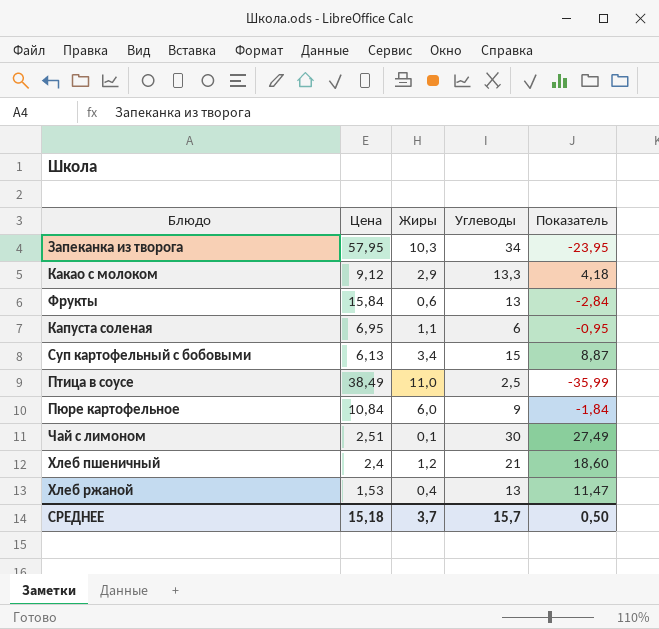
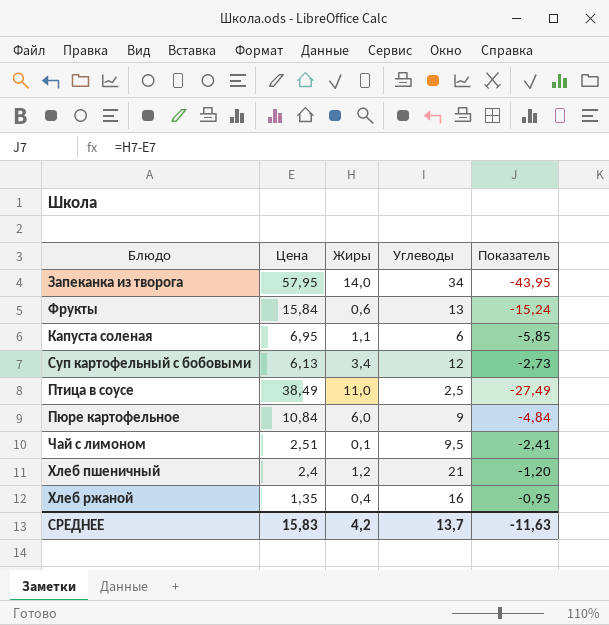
column Показатель | formula: [Углеводы] - [Цена] -> [Жиры] - [Цена]
row Какао с молоком: 9,12 | 2,9 | 13,3 | 4,18 -> none
Запеканка из творога | Жиры: 10,3 -> 14,0
Суп картофельный с бобовыми | Углеводы: 15 -> 12
Чай с лимоном | Углеводы: 30 -> 9,5
Хлеб ржаной | Цена: 1,53 -> 1,35
Хлеб ржаной | Углеводы: 13 -> 16
СРЕДНЕЕ | Цена: 15,18 -> 15,83
СРЕДНЕЕ | Жиры: 3,7 -> 4,2
СРЕДНЕЕ | Углеводы: 15,7 -> 13,7
СРЕДНЕЕ | Показатель: 0,50 -> -11,63

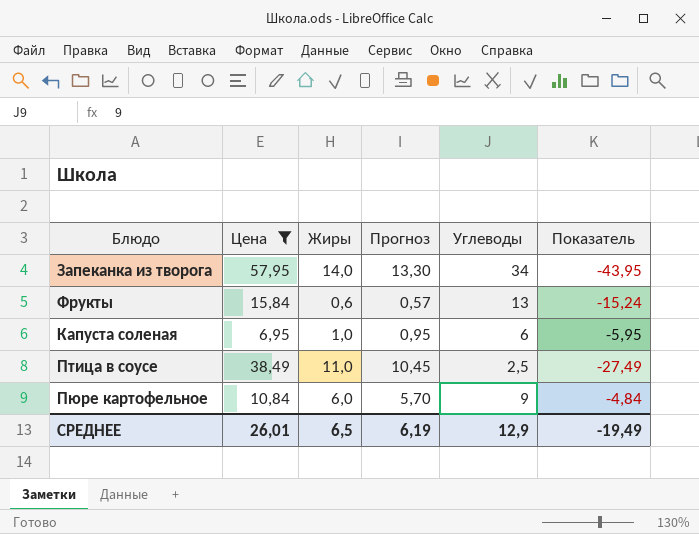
filter: none -> Цена >= 6,95
column Прогноз | formula: none -> [Жиры] * 0,95
Капуста соленая | Жиры: 1,1 -> 1,0
Капуста соленая | Показатель: -5,85 -> -5,95
СРЕДНЕЕ | Цена: 15,83 -> 26,01
СРЕДНЕЕ | Жиры: 4,2 -> 6,5
СРЕДНЕЕ | Углеводы: 13,7 -> 12,9
СРЕДНЕЕ | Показатель: -11,63 -> -19,49

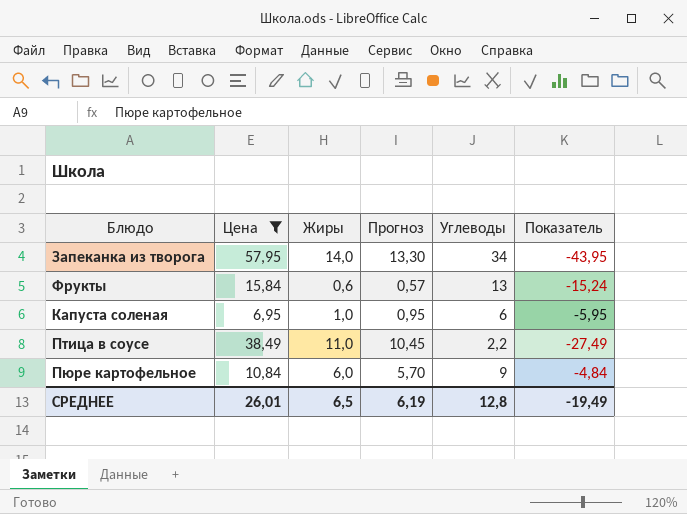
Птица в соусе | Углеводы: 2,5 -> 2,2
СРЕДНЕЕ | Углеводы: 12,9 -> 12,8

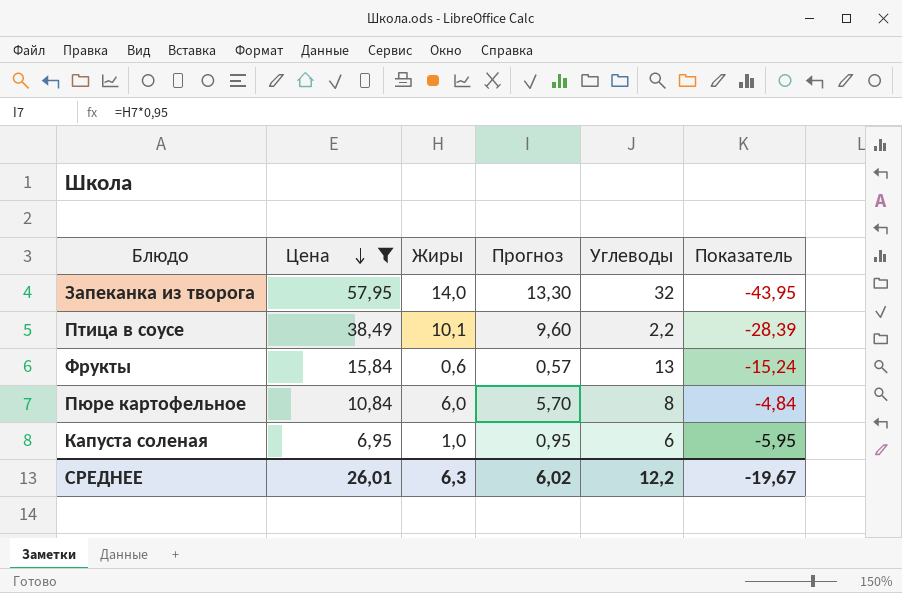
row order: none -> Цена descending
Запеканка из творога | Углеводы: 34 -> 32
Птица в соусе | Жиры: 11,0 -> 10,1
Птица в соусе | Прогноз: 10,45 -> 9,60
Птица в соусе | Показатель: -27,49 -> -28,39
Пюре картофельное | Углеводы: 9 -> 8
СРЕДНЕЕ | Жиры: 6,5 -> 6,3
СРЕДНЕЕ | Прогноз: 6,19 -> 6,02
СРЕДНЕЕ | Углеводы: 12,8 -> 12,2
СРЕДНЕЕ | Показатель: -19,49 -> -19,67

